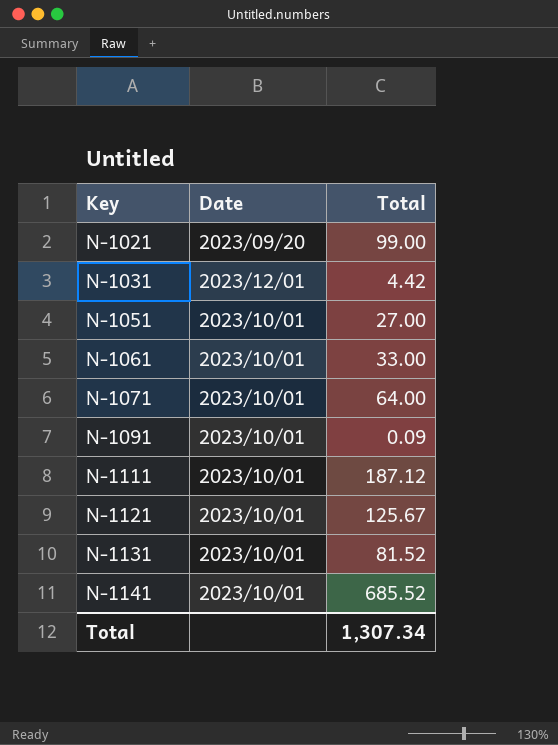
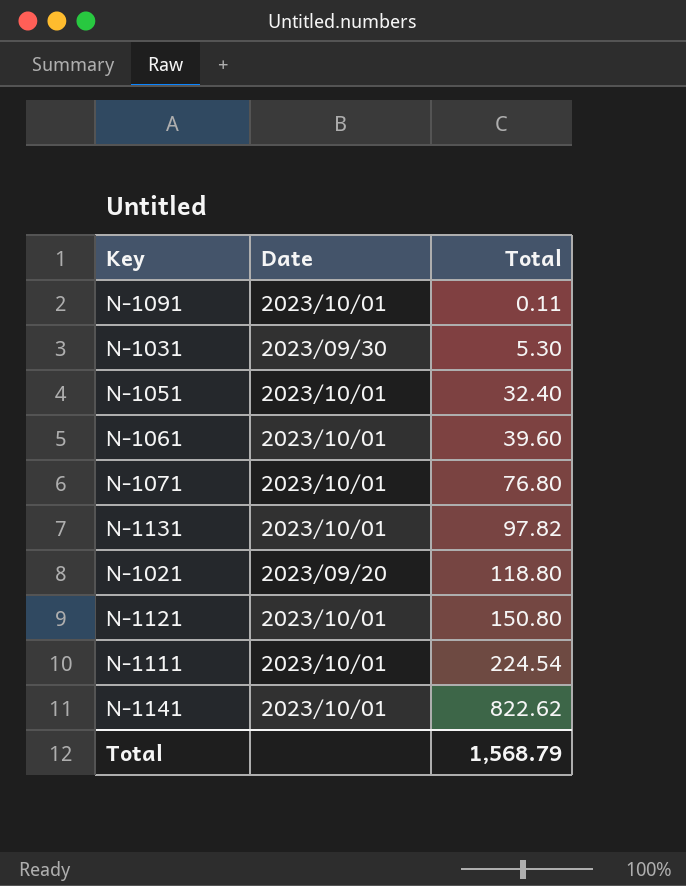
row order: Key ascending -> Total ascending
N-1091 | Total: 0.09 -> 0.11
N-1031 | Date: 2023/12/01 -> 2023/09/30
N-1031 | Total: 4.42 -> 5.30
N-1051 | Total: 27.00 -> 32.40
N-1061 | Total: 33.00 -> 39.60
N-1071 | Total: 64.00 -> 76.80
N-1131 | Total: 81.52 -> 97.82
N-1021 | Total: 99.00 -> 118.80
N-1121 | Total: 125.67 -> 150.80
N-1111 | Total: 187.12 -> 224.54
N-1141 | Total: 685.52 -> 822.62
Total | Total: 1,307.34 -> 1,568.79

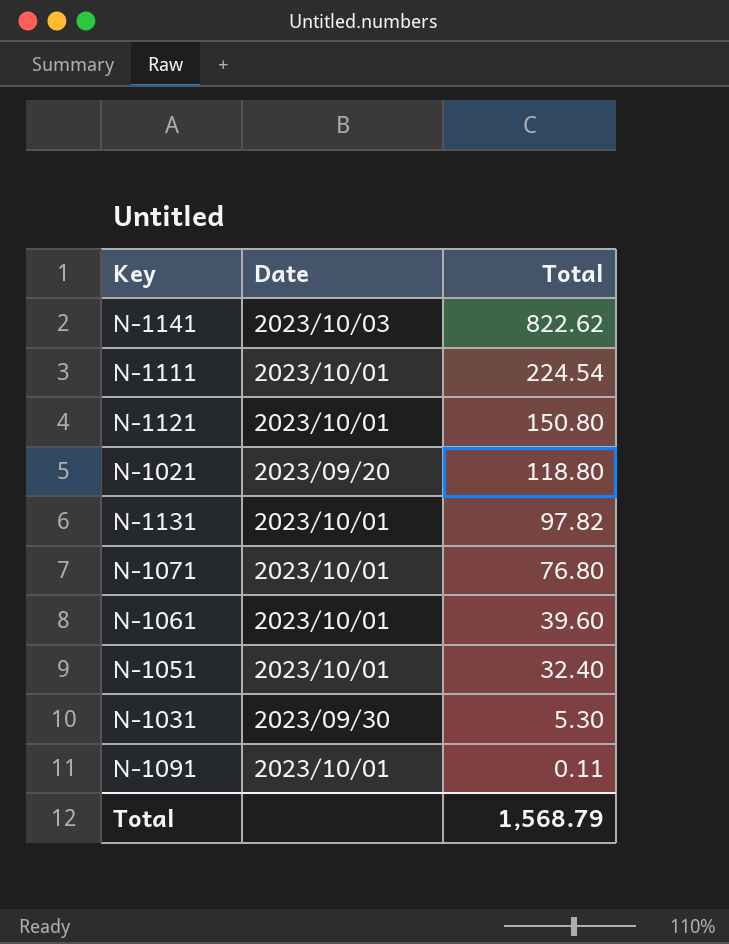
row order: Total ascending -> Total descending
N-1141 | Date: 2023/10/01 -> 2023/10/03

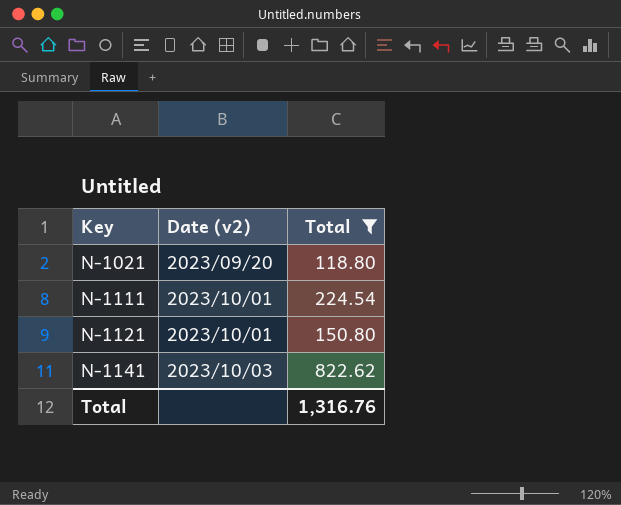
filter: none -> Total >= 118.80
row order: Total descending -> Key ascending
column name: Date -> Date (v2)
Total | Total: 1,568.79 -> 1,316.76

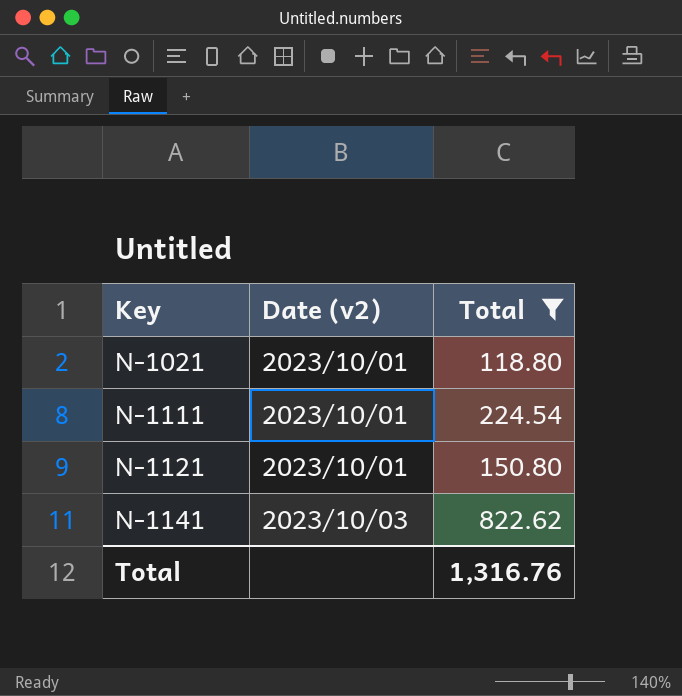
N-1021 | Date (v2): 2023/09/20 -> 2023/10/01

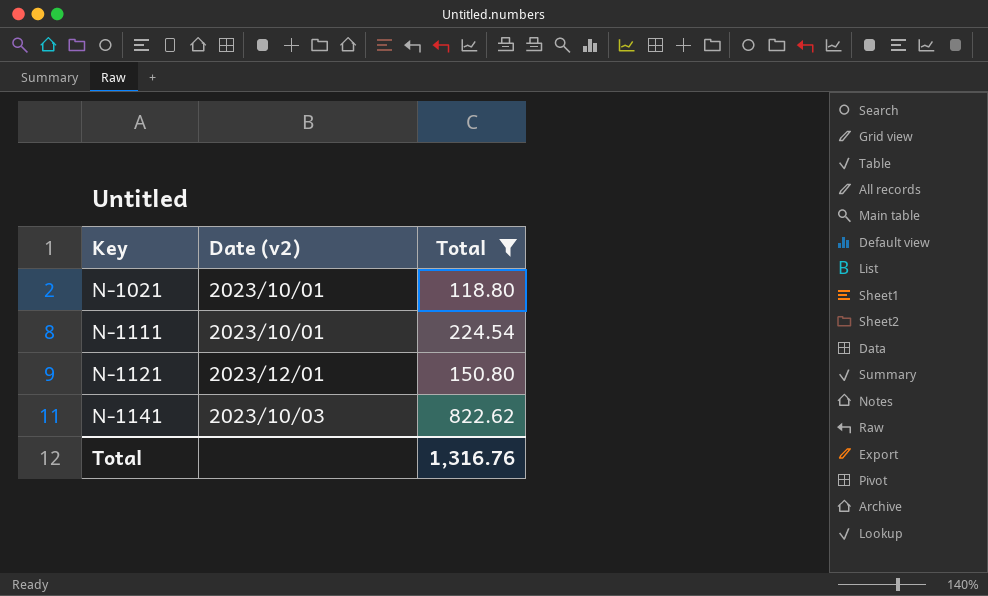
N-1121 | Date (v2): 2023/10/01 -> 2023/12/01

